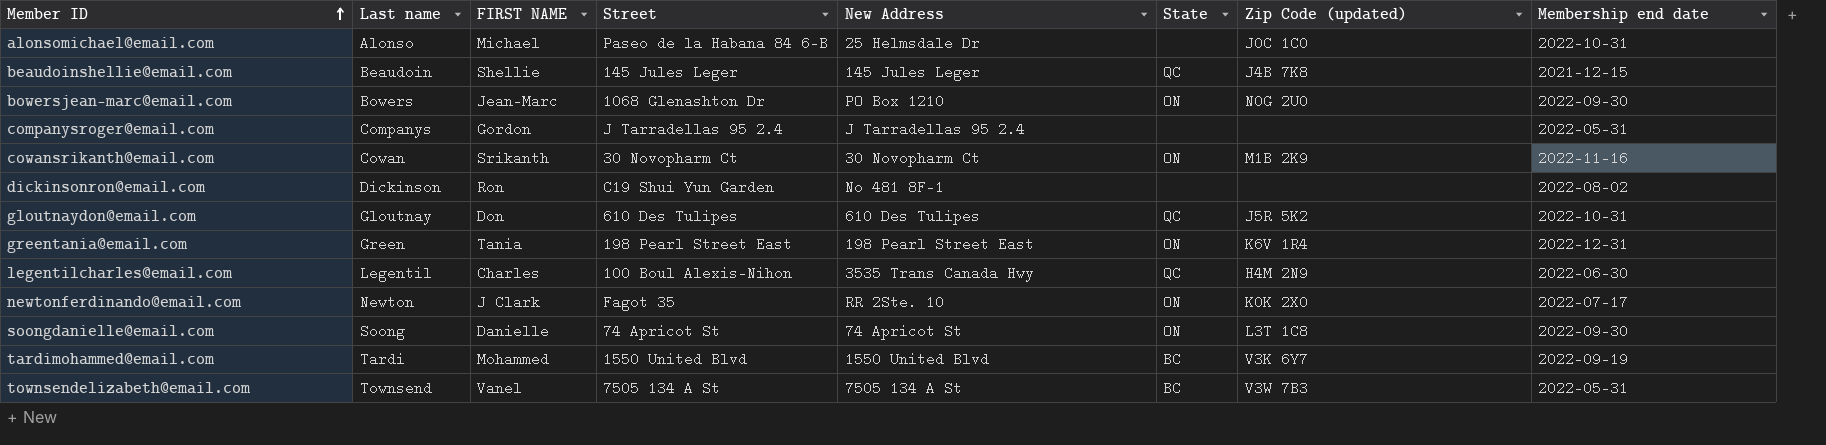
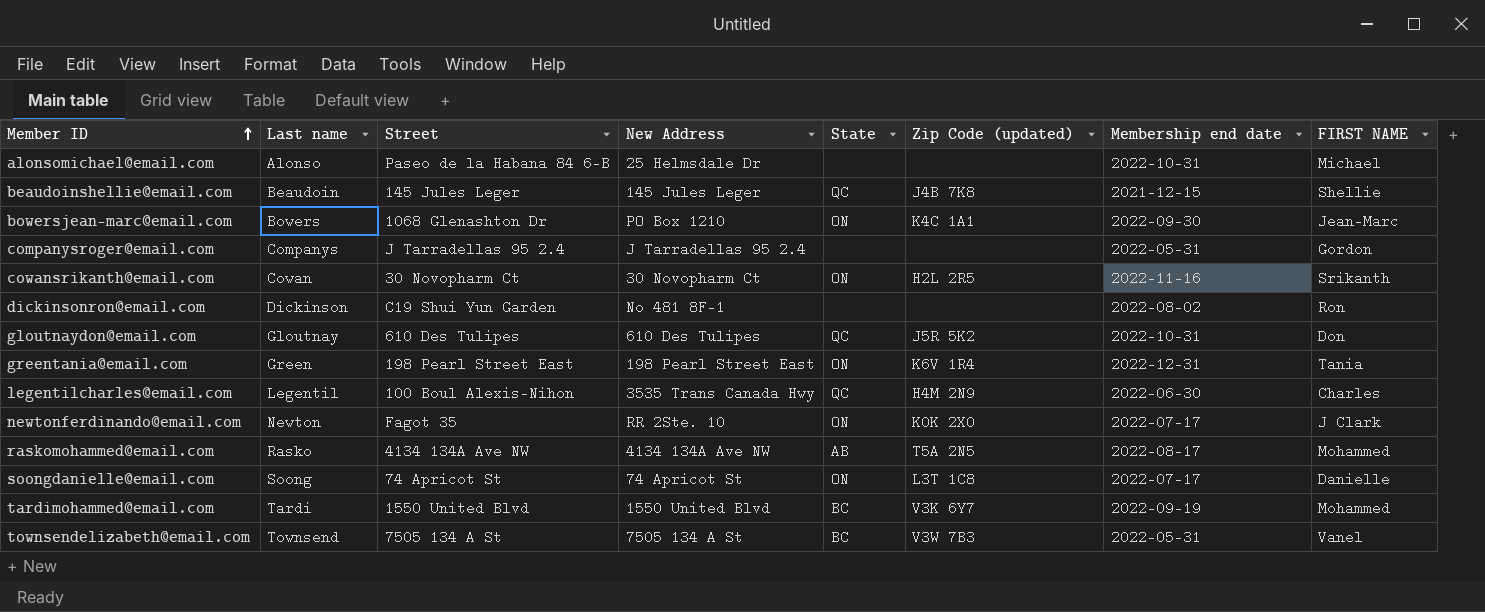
column FIRST NAME | position: 3 -> 8
alonsomichael@email.com | Zip Code (updated): J0C 1C0 -> none
bowersjean-marc@email.com | Zip Code (updated): N0G 2U0 -> K4C 1A1
cowansrikanth@email.com | Zip Code (updated): M1B 2K9 -> H2L 2R5
row raskomohammed@email.com: none -> Rasko | 4134 134A Ave NW | 4134 134A Ave NW | AB | T5A 2N5 | 2022-08-17 | Mohammed
soongdanielle@email.com | Membership end date: 2022-09-30 -> 2022-07-17

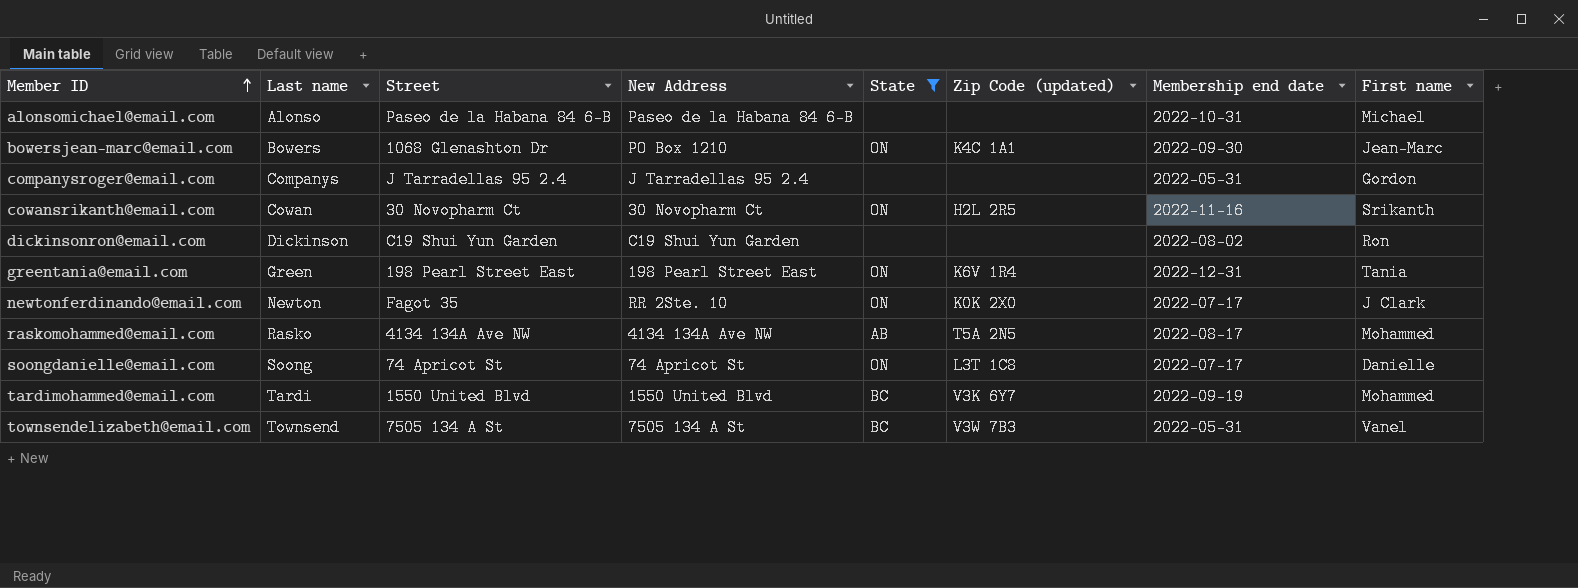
filter: none -> State != QC
column name: FIRST NAME -> First name
alonsomichael@email.com | New Address: 25 Helmsdale Dr -> Paseo de la Habana 84 6-B
dickinsonron@email.com | New Address: No 481 8F-1 -> C19 Shui Yun Garden

